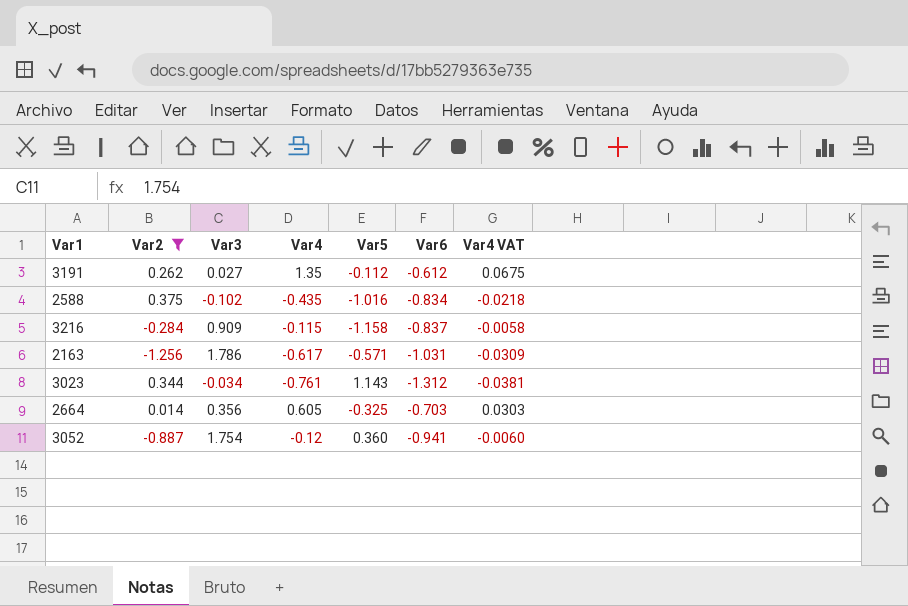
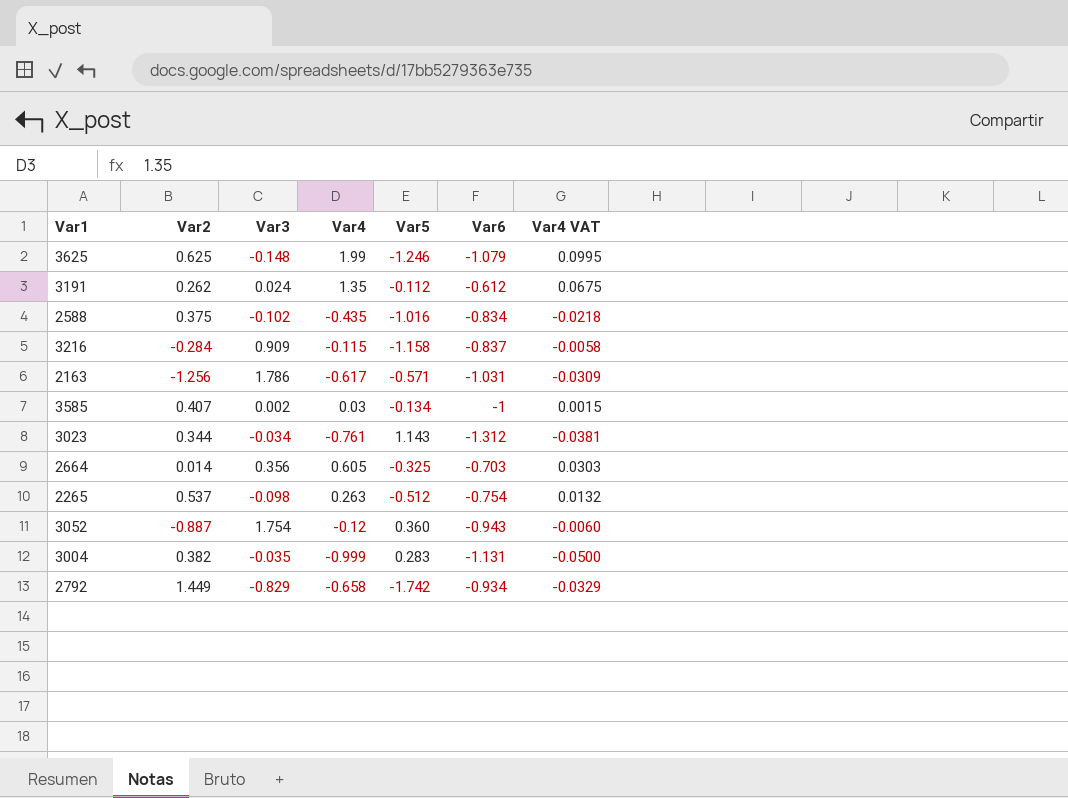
filter: Var2 <= 0.375 -> none
3191 | Var3: 0.027 -> 0.024
3052 | Var6: -0.941 -> -0.943

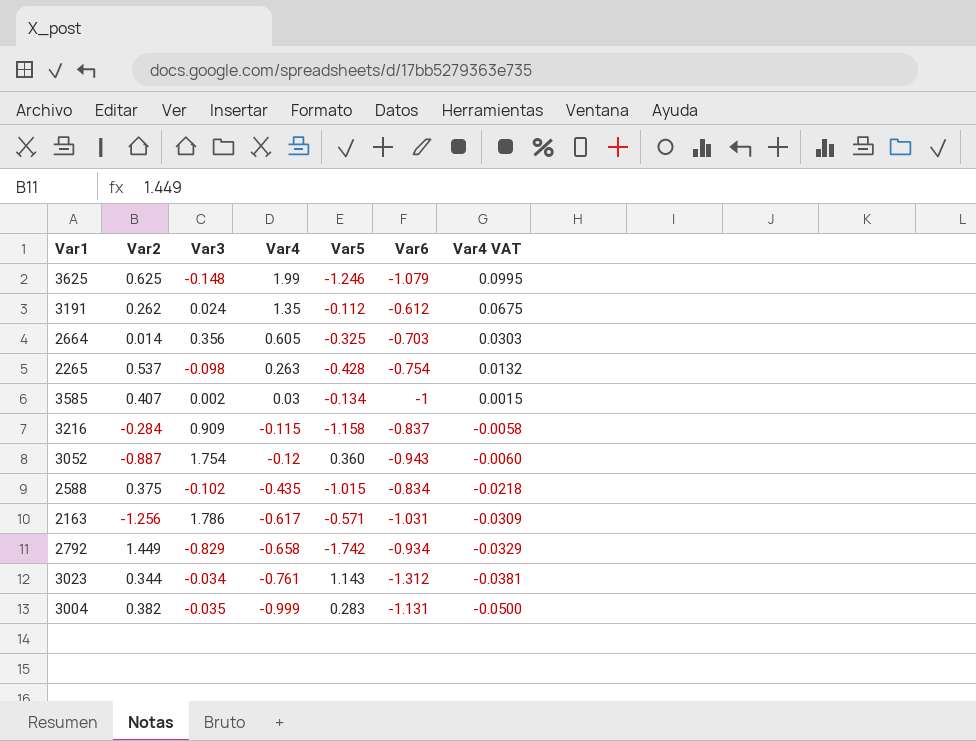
row order: none -> Var4 descending
2265 | Var5: -0.512 -> -0.428
2588 | Var5: -1.016 -> -1.015

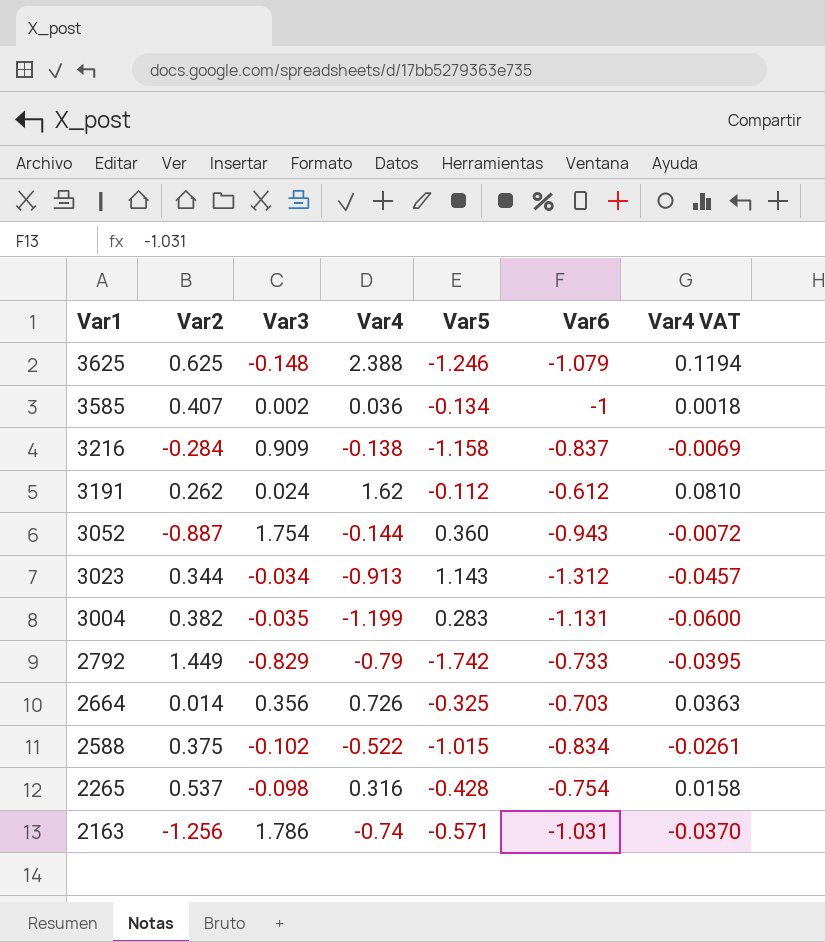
row order: Var4 descending -> Var1 descending
3625 | Var4: 1.99 -> 2.388
3625 | Var4 VAT: 0.0995 -> 0.1194
3585 | Var4: 0.03 -> 0.036
3585 | Var4 VAT: 0.0015 -> 0.0018
3216 | Var4: -0.115 -> -0.138
3216 | Var4 VAT: -0.0058 -> -0.0069
3191 | Var4: 1.35 -> 1.62
3191 | Var4 VAT: 0.0675 -> 0.0810
3052 | Var4: -0.12 -> -0.144
3052 | Var4 VAT: -0.0060 -> -0.0072
3023 | Var4: -0.761 -> -0.913
3023 | Var4 VAT: -0.0381 -> -0.0457
3004 | Var4: -0.999 -> -1.199
3004 | Var4 VAT: -0.0500 -> -0.0600
2792 | Var4: -0.658 -> -0.79
2792 | Var6: -0.934 -> -0.733
2792 | Var4 VAT: -0.0329 -> -0.0395
2664 | Var4: 0.605 -> 0.726
2664 | Var4 VAT: 0.0303 -> 0.0363
2588 | Var4: -0.435 -> -0.522
2588 | Var4 VAT: -0.0218 -> -0.0261
2265 | Var4: 0.263 -> 0.316
2265 | Var4 VAT: 0.0132 -> 0.0158
2163 | Var4: -0.617 -> -0.74
2163 | Var4 VAT: -0.0309 -> -0.0370

